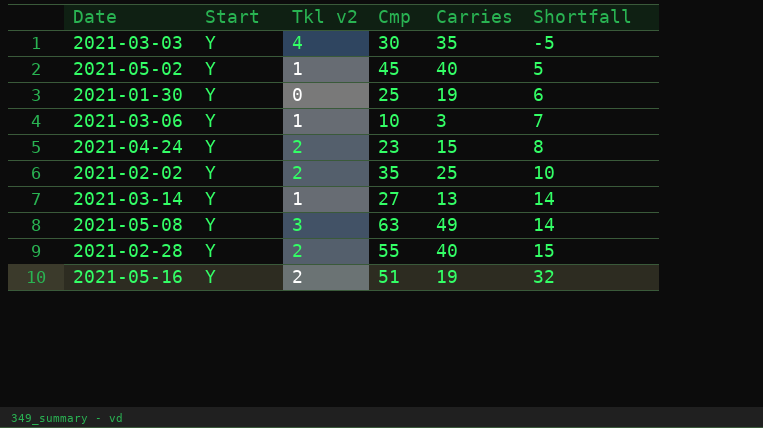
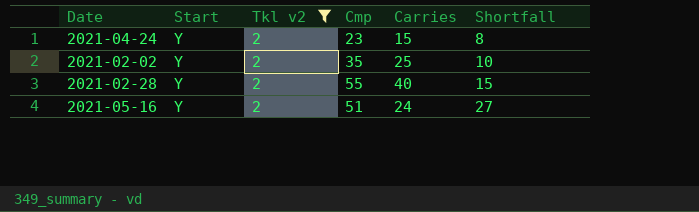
filter: none -> Tkl v2 = 2
2021-05-16 | Carries: 19 -> 24
2021-05-16 | Shortfall: 32 -> 27

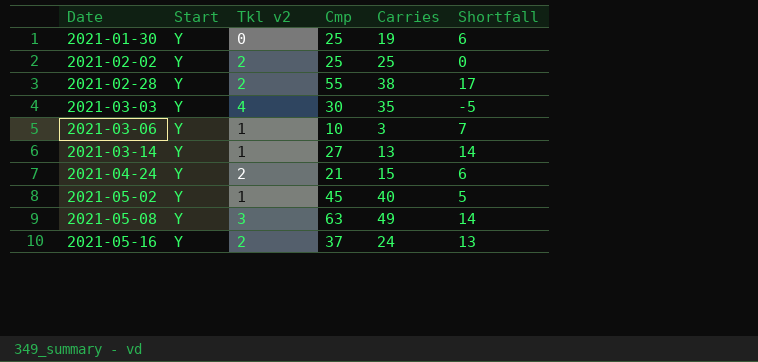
filter: Tkl v2 = 2 -> none
row order: Shortfall ascending -> Date ascending
2021-02-02 | Cmp: 35 -> 25
2021-02-02 | Shortfall: 10 -> 0
2021-02-28 | Carries: 40 -> 38
2021-02-28 | Shortfall: 15 -> 17
2021-04-24 | Cmp: 23 -> 21
2021-04-24 | Shortfall: 8 -> 6
2021-05-16 | Cmp: 51 -> 37
2021-05-16 | Shortfall: 27 -> 13

